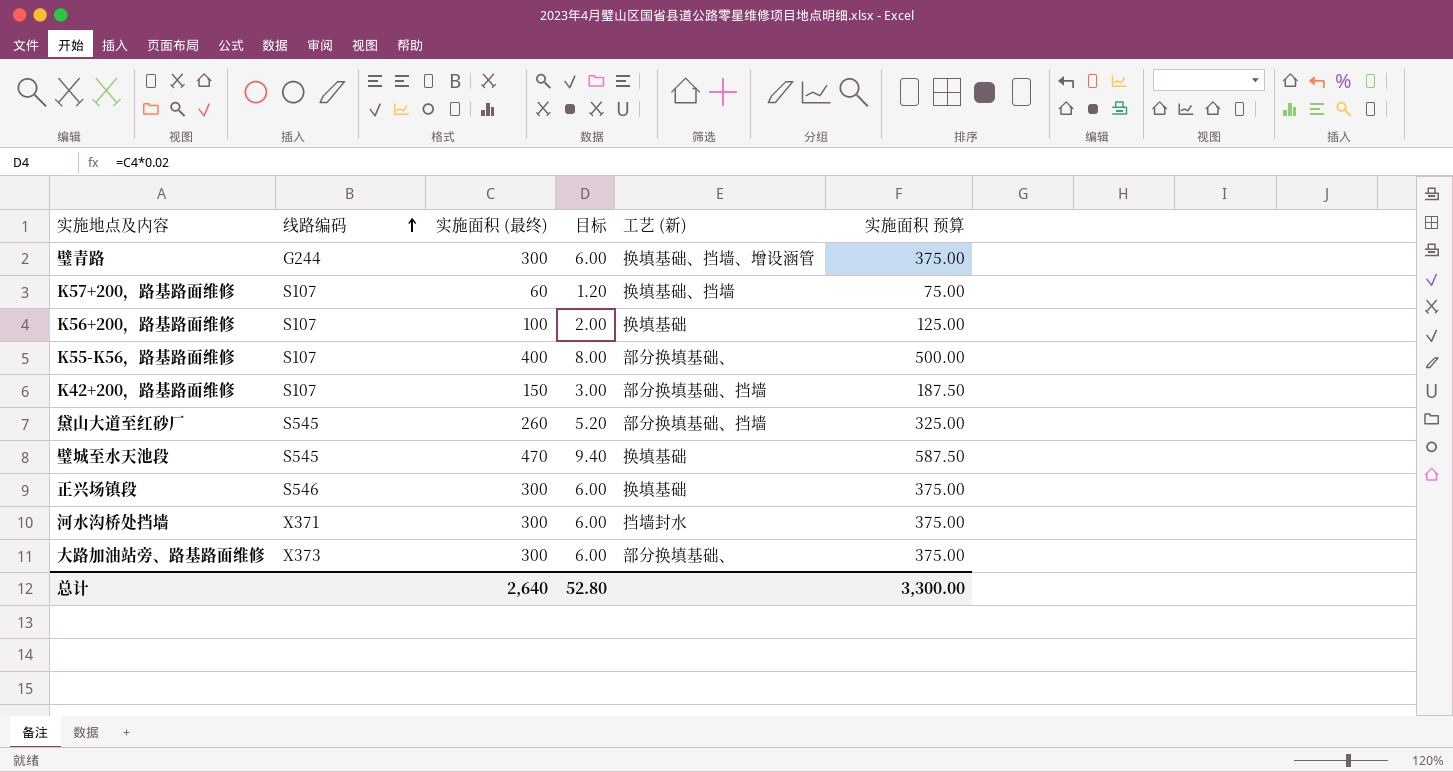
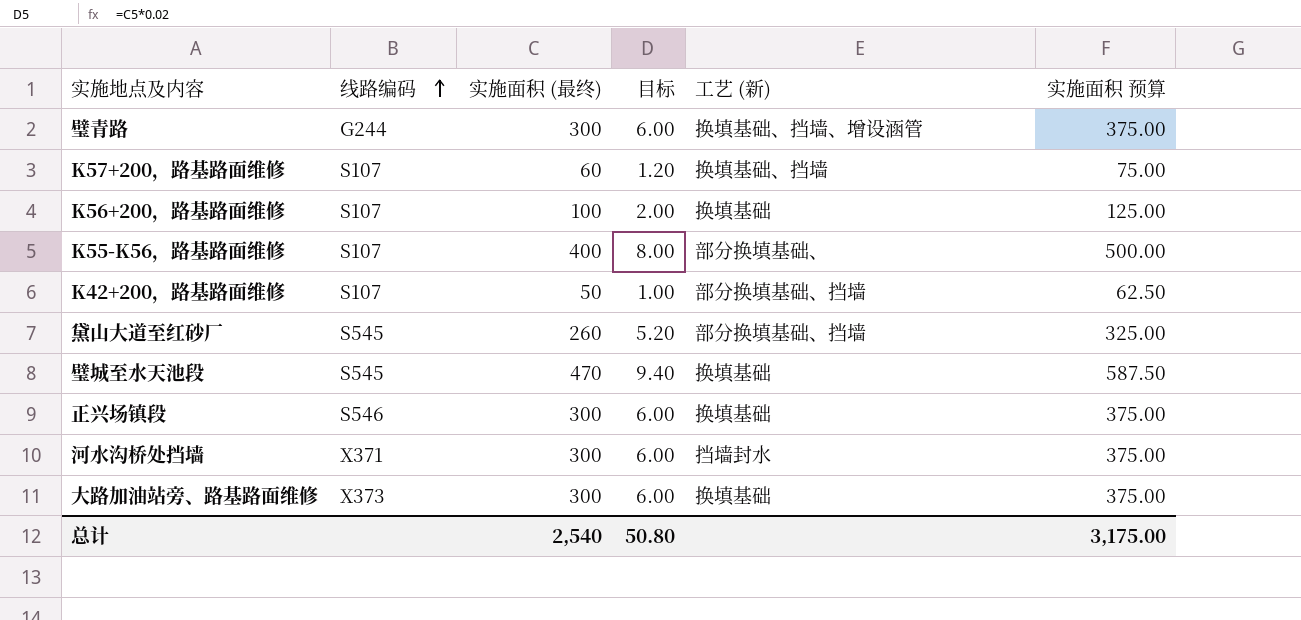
K42+200，路基路面维修 | 实施面积 (最终): 150 -> 50
K42+200，路基路面维修 | 目标: 3.00 -> 1.00
K42+200，路基路面维修 | 实施面积 预算: 187.50 -> 62.50
大路加油站旁、路基路面维修 | 工艺 (新): 部分换填基础、 -> 换填基础
总计 | 实施面积 (最终): 2,640 -> 2,540
总计 | 目标: 52.80 -> 50.80
总计 | 实施面积 预算: 3,300.00 -> 3,175.00

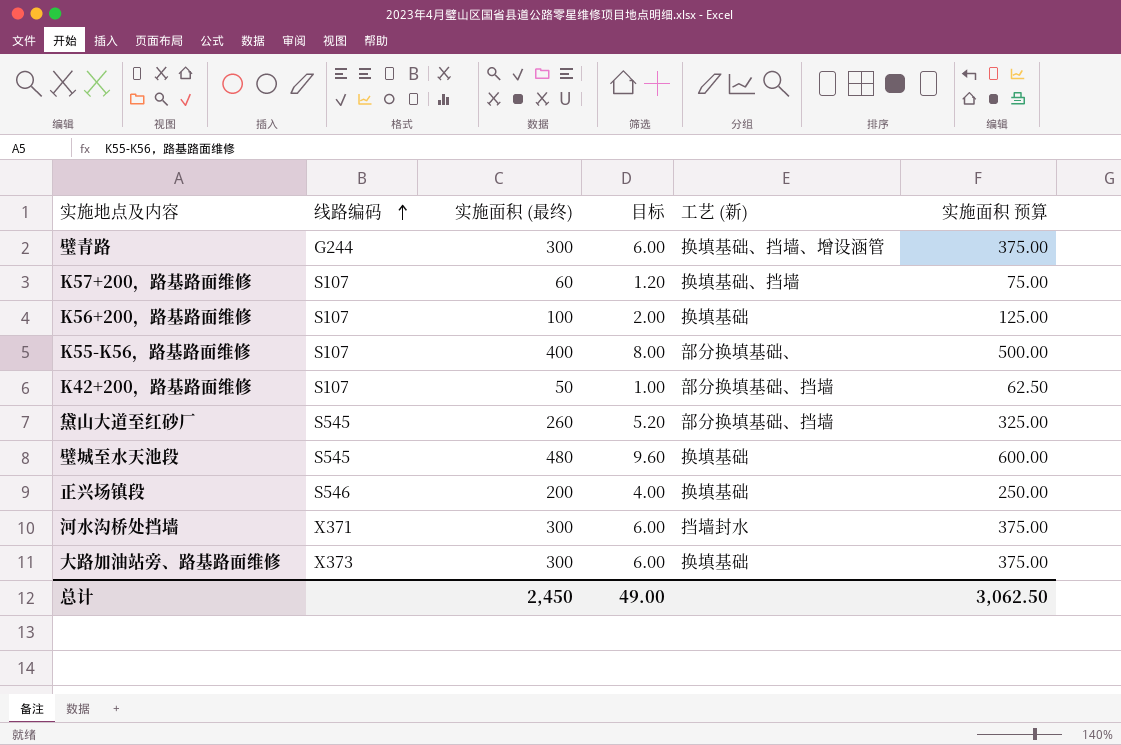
璧城至水天池段 | 实施面积 (最终): 470 -> 480
璧城至水天池段 | 目标: 9.40 -> 9.60
璧城至水天池段 | 实施面积 预算: 587.50 -> 600.00
正兴场镇段 | 实施面积 (最终): 300 -> 200
正兴场镇段 | 目标: 6.00 -> 4.00
正兴场镇段 | 实施面积 预算: 375.00 -> 250.00
总计 | 实施面积 (最终): 2,540 -> 2,450
总计 | 目标: 50.80 -> 49.00
总计 | 实施面积 预算: 3,175.00 -> 3,062.50

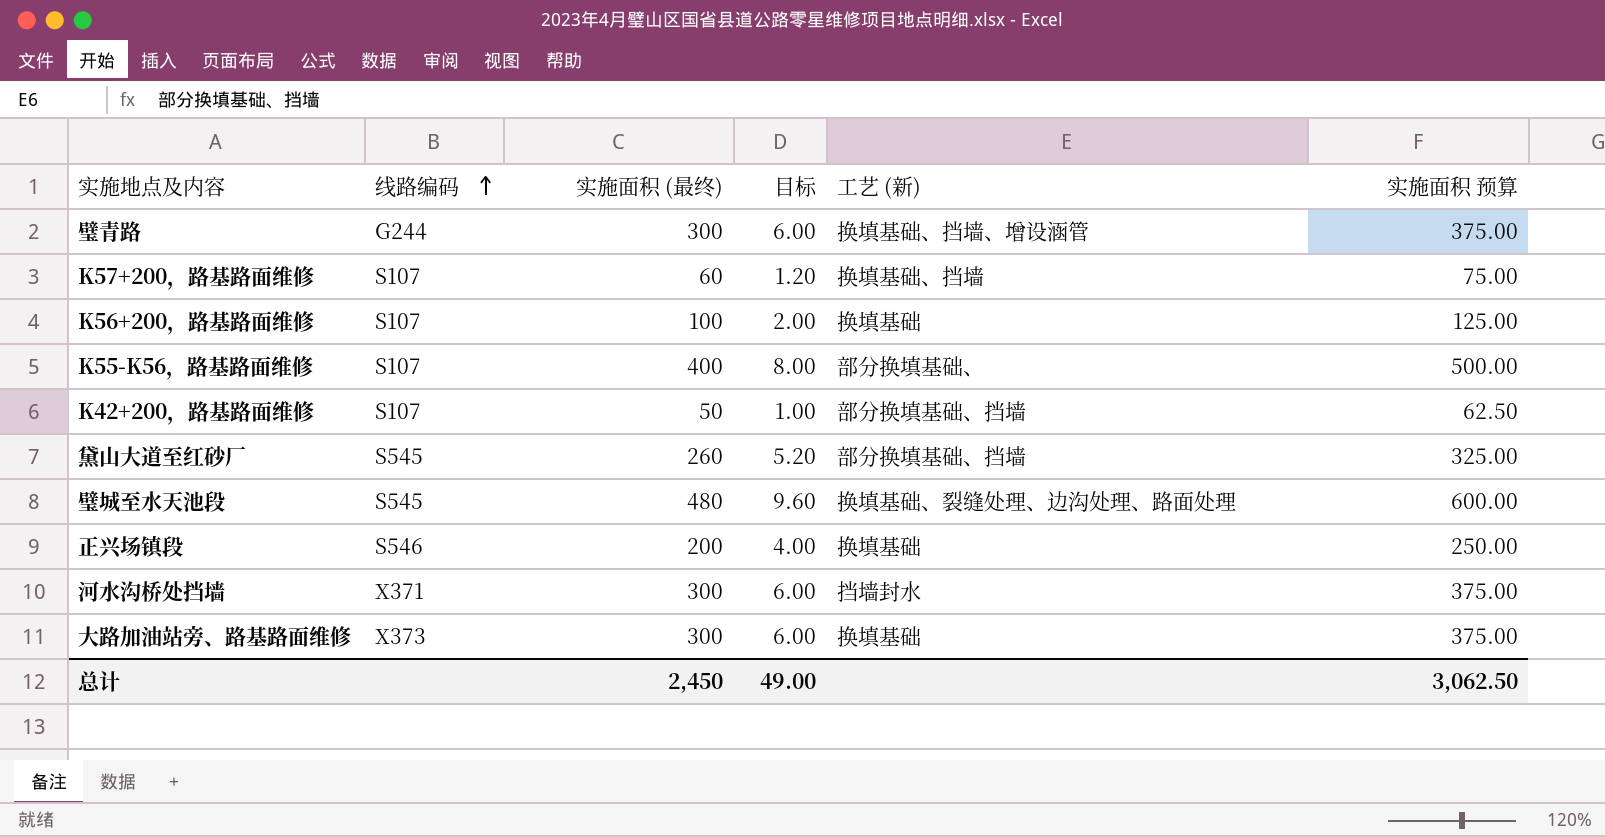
璧城至水天池段 | 工艺 (新): 换填基础 -> 换填基础、裂缝处理、边沟处理、路面处理

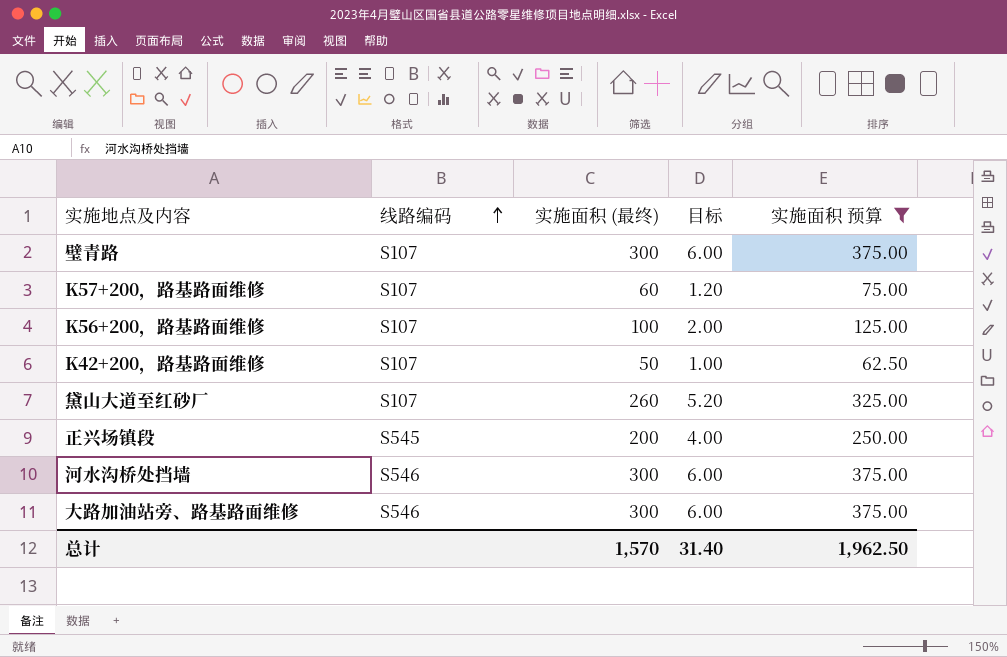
filter: none -> 实施面积 预算 <= 375.00
column 工艺 (新) | position: 5 -> none
璧青路 | 线路编码: G244 -> S107
黛山大道至红砂厂 | 线路编码: S545 -> S107
正兴场镇段 | 线路编码: S546 -> S545
河水沟桥处挡墙 | 线路编码: X371 -> S546
大路加油站旁、路基路面维修 | 线路编码: X373 -> S546
总计 | 实施面积 (最终): 2,450 -> 1,570
总计 | 目标: 49.00 -> 31.40
总计 | 实施面积 预算: 3,062.50 -> 1,962.50

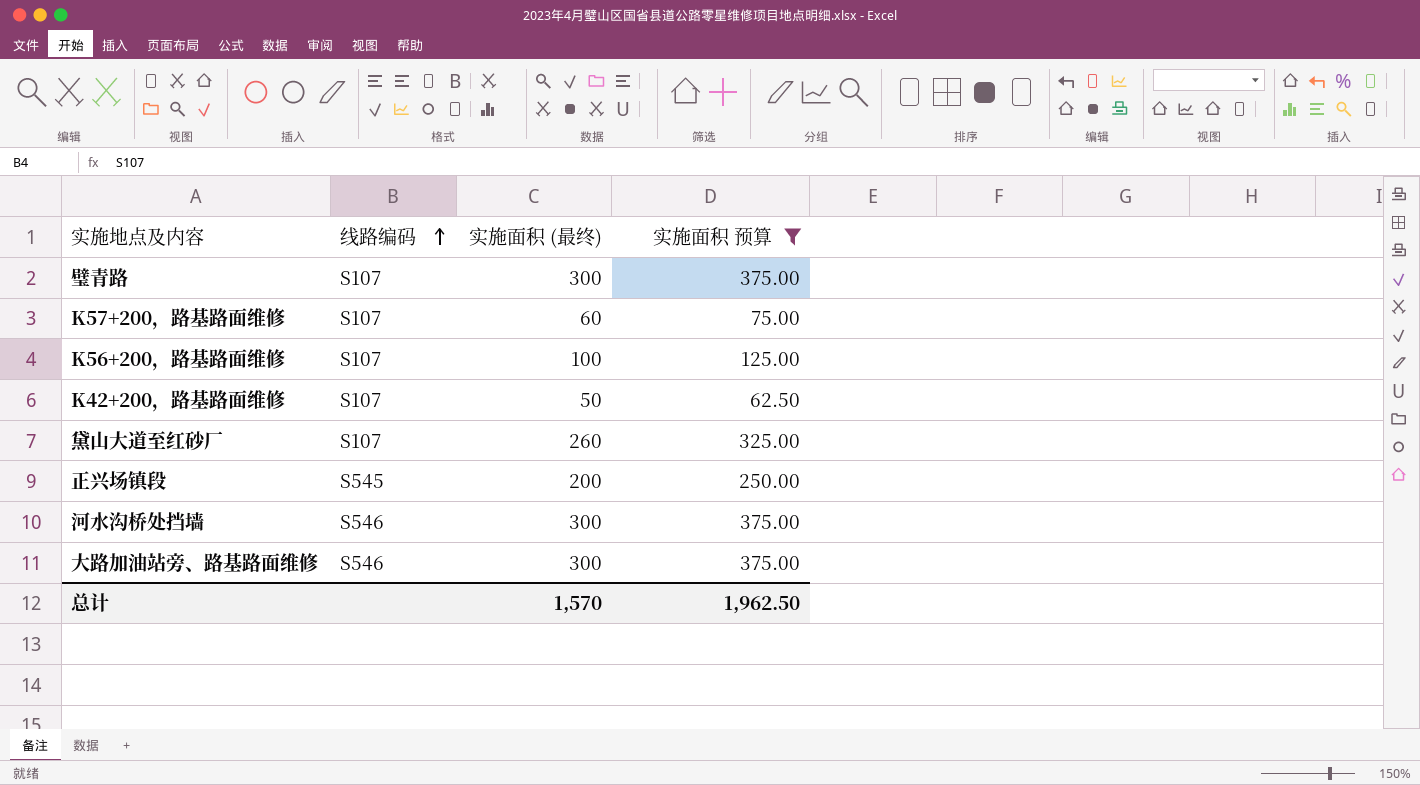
column 目标 | formula: [实施面积 (最终)] * 0.02 -> none

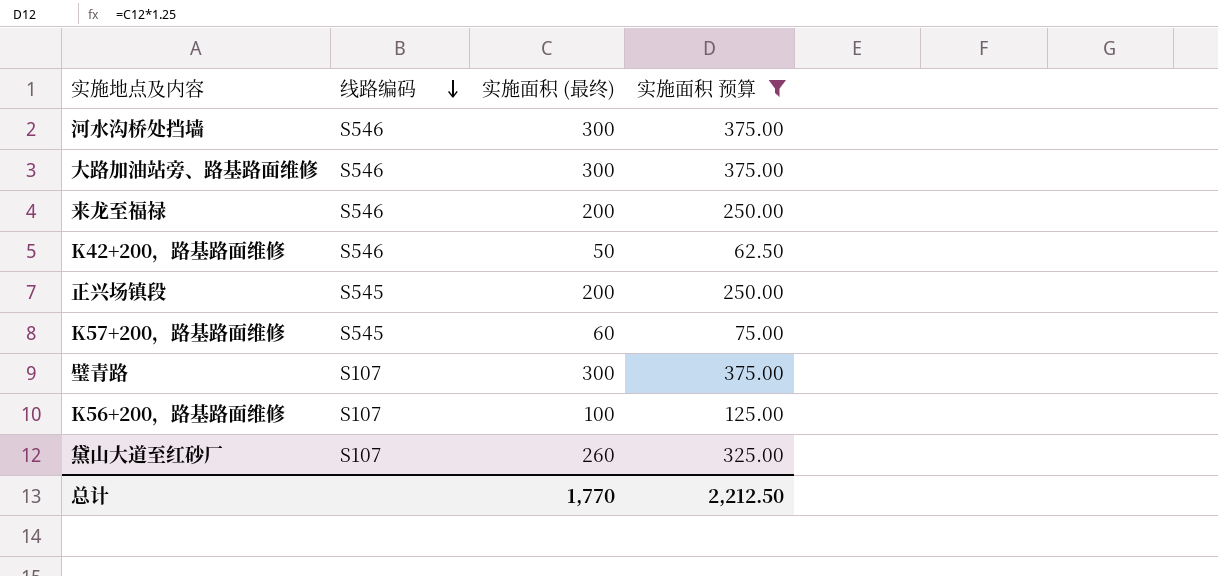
row order: 线路编码 ascending -> 线路编码 descending
row 来龙至福禄: none -> S546 | 200 | 250.00
K42+200，路基路面维修 | 线路编码: S107 -> S546
K57+200，路基路面维修 | 线路编码: S107 -> S545
总计 | 实施面积 (最终): 1,570 -> 1,770
总计 | 实施面积 预算: 1,962.50 -> 2,212.50

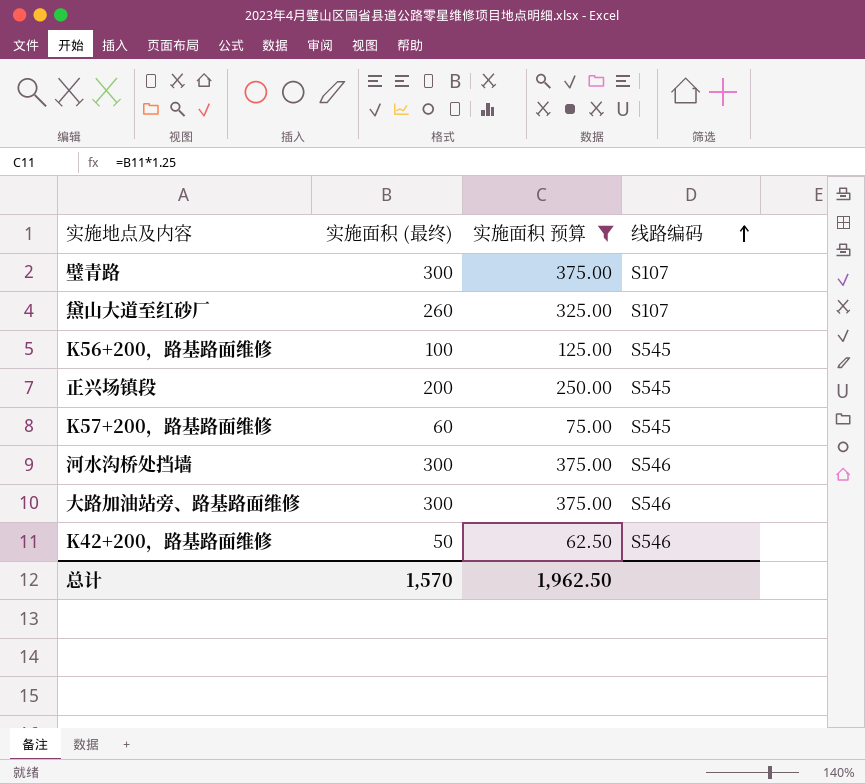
row order: 线路编码 descending -> 线路编码 ascending
column 线路编码 | position: 2 -> 4
row 来龙至福禄: S546 | 200 | 250.00 -> none
K56+200，路基路面维修 | 线路编码: S107 -> S545
总计 | 实施面积 (最终): 1,770 -> 1,570
总计 | 实施面积 预算: 2,212.50 -> 1,962.50

